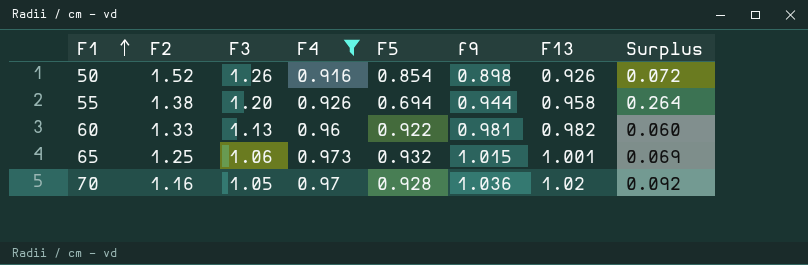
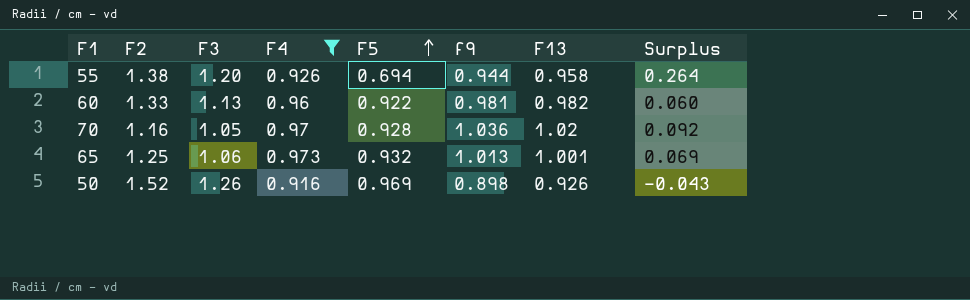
row order: F1 ascending -> F5 ascending
65 | f9: 1.015 -> 1.013
50 | F5: 0.854 -> 0.969
50 | Surplus: 0.072 -> -0.043

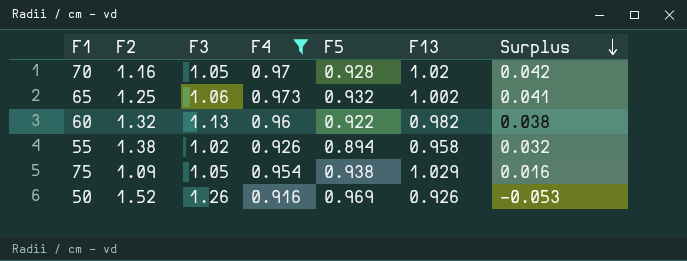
row order: F5 ascending -> Surplus descending
column f9 | position: 6 -> none
column Surplus | formula: [F13] - [F5] -> [F4] - [F5]
65 | F13: 1.001 -> 1.002
60 | F2: 1.33 -> 1.32
55 | F3: 1.20 -> 1.02
55 | F5: 0.694 -> 0.894
row 75: none -> 1.09 | 1.05 | 0.954 | 0.938 | 1.029 | 0.016

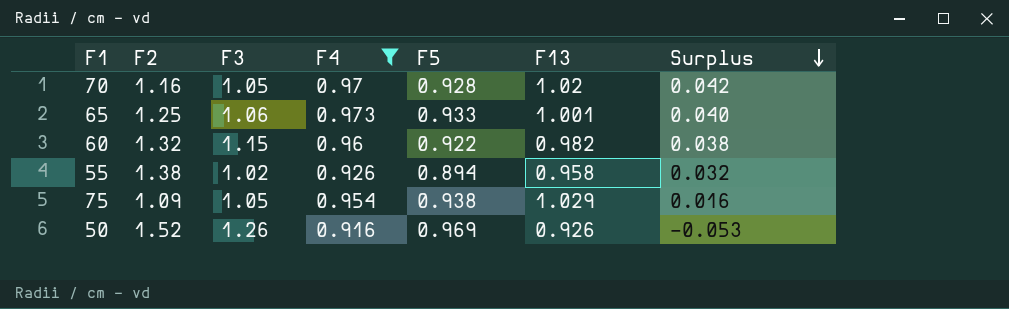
65 | F5: 0.932 -> 0.933
65 | F13: 1.002 -> 1.001
65 | Surplus: 0.041 -> 0.040
60 | F3: 1.13 -> 1.15

